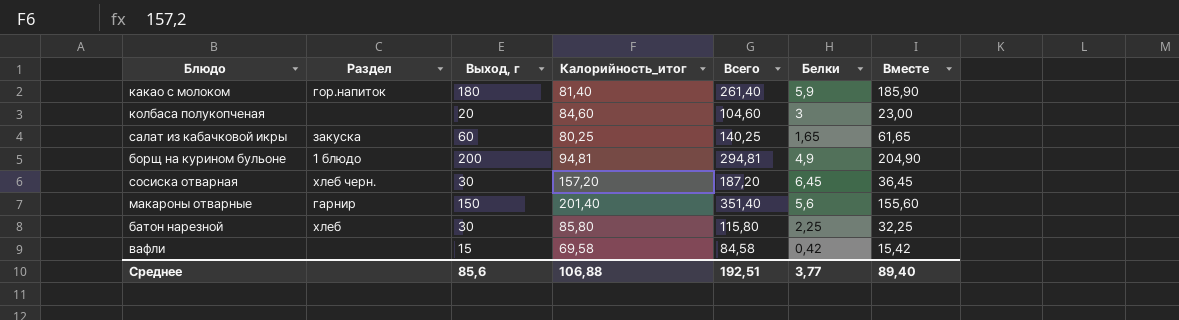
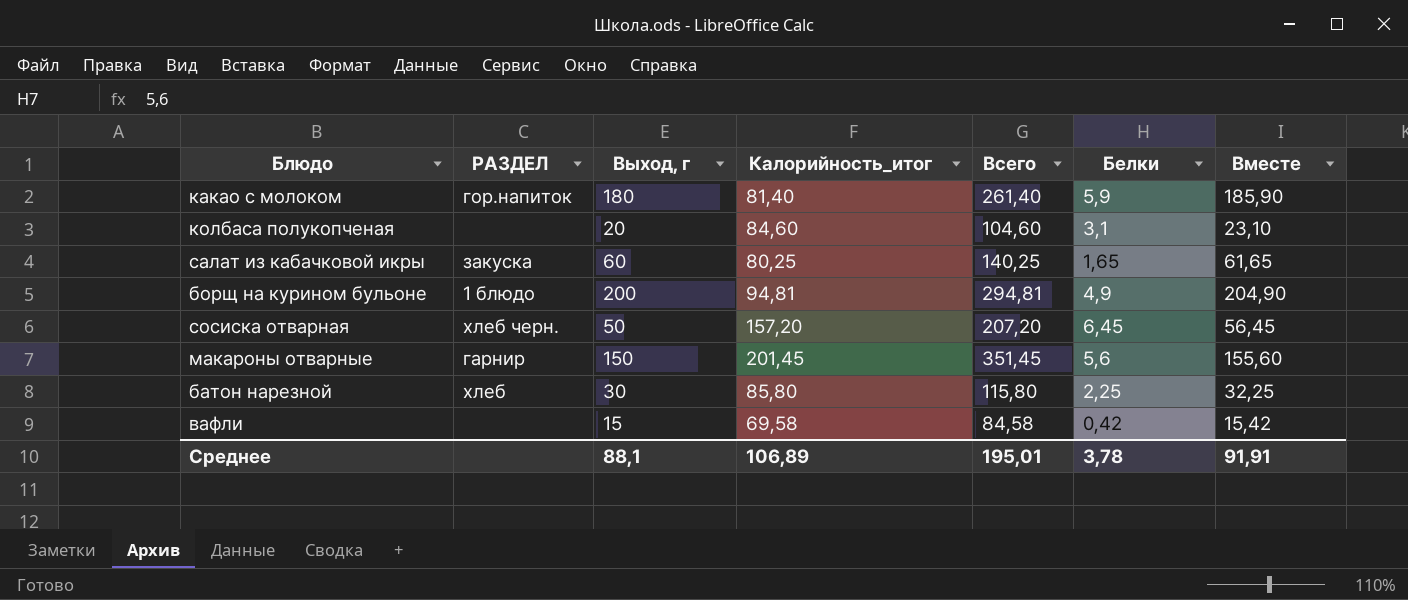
column name: Раздел -> РАЗДЕЛ
колбаса полукопченая | Белки: 3 -> 3,1
колбаса полукопченая | Вместе: 23,00 -> 23,10
сосиска отварная | Выход, г: 30 -> 50
сосиска отварная | Всего: 187,20 -> 207,20
сосиска отварная | Вместе: 36,45 -> 56,45
макароны отварные | Калорийность_итог: 201,40 -> 201,45
макароны отварные | Всего: 351,40 -> 351,45
Среднее | Выход, г: 85,6 -> 88,1
Среднее | Калорийность_итог: 106,88 -> 106,89
Среднее | Всего: 192,51 -> 195,01
Среднее | Белки: 3,77 -> 3,78
Среднее | Вместе: 89,40 -> 91,91

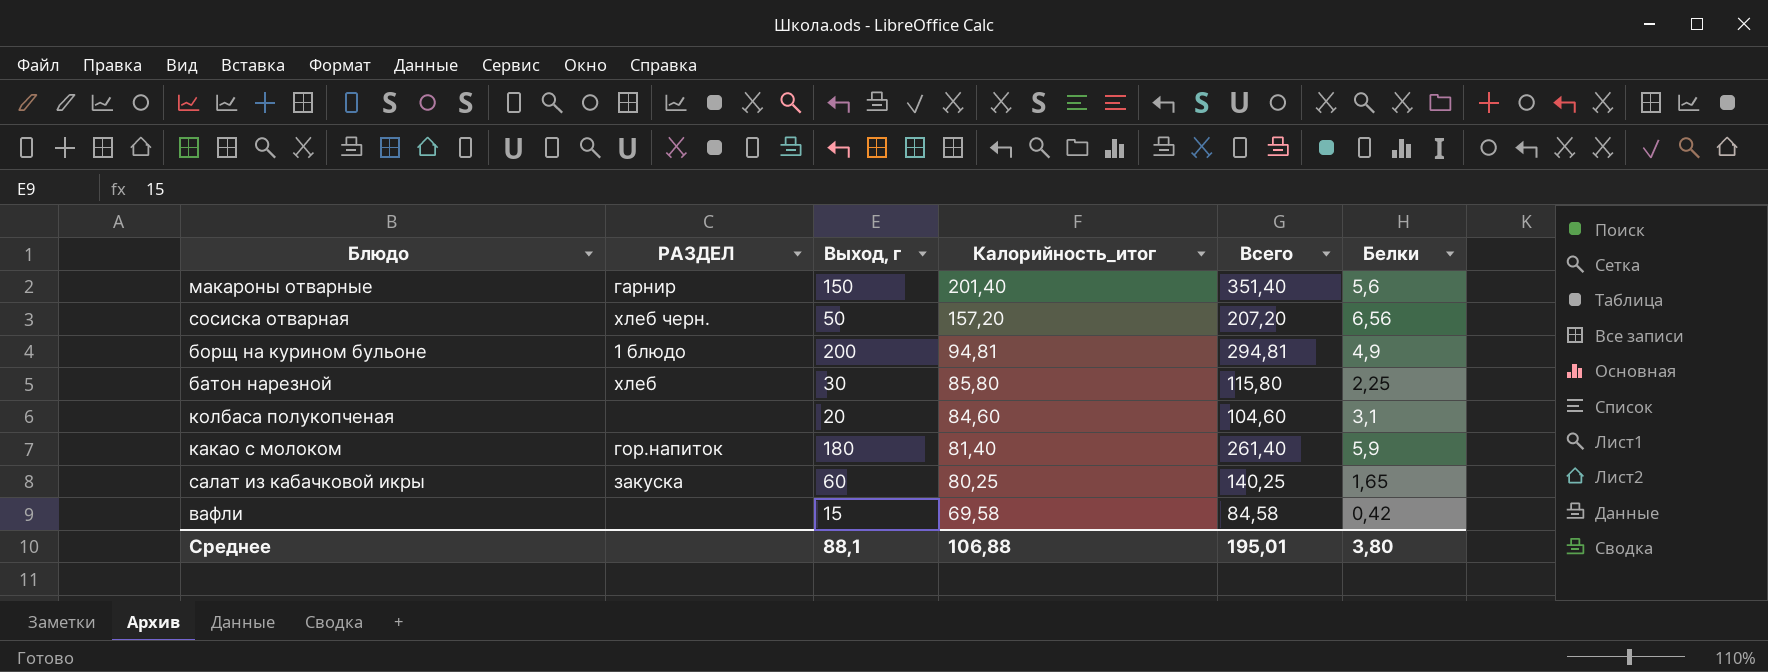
row order: none -> Калорийность_итог descending
column Вместе | formula: [Выход, г] + [Белки] -> none
макароны отварные | Калорийность_итог: 201,45 -> 201,40
макароны отварные | Всего: 351,45 -> 351,40
сосиска отварная | Белки: 6,45 -> 6,56
Среднее | Калорийность_итог: 106,89 -> 106,88
Среднее | Белки: 3,78 -> 3,80

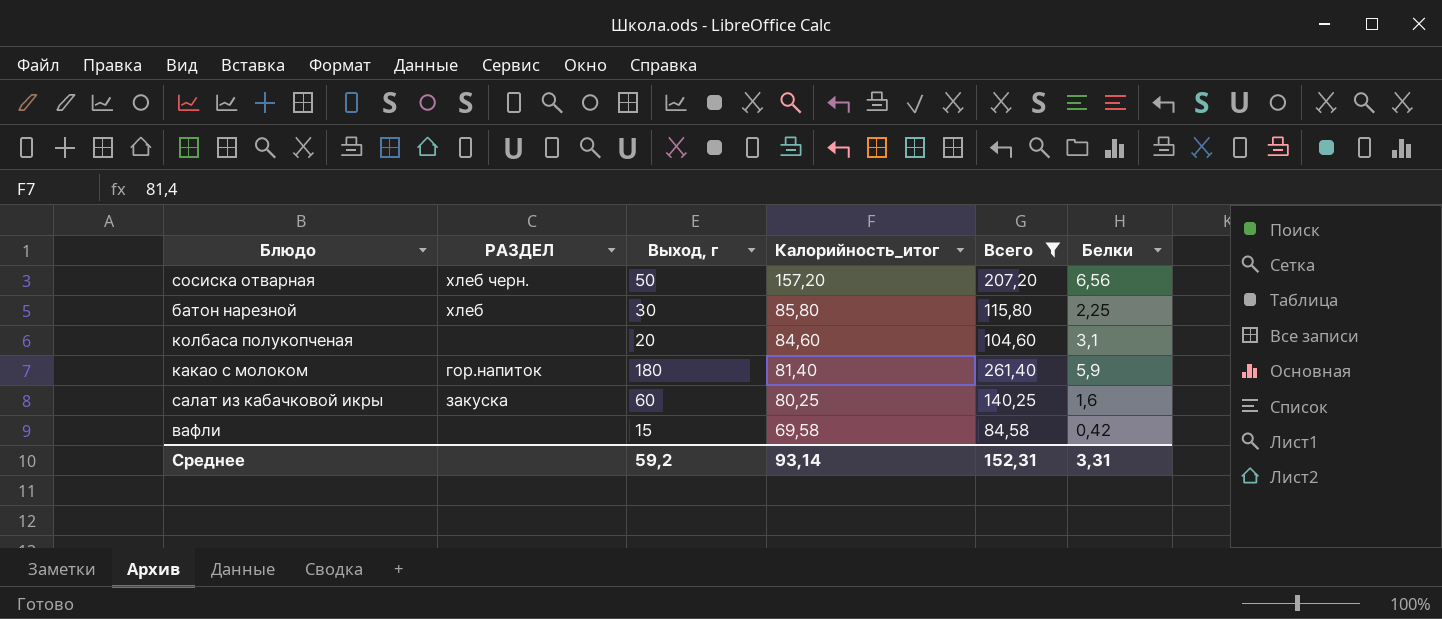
filter: none -> Всего <= 261,40
салат из кабачковой икры | Белки: 1,65 -> 1,6
Среднее | Выход, г: 88,1 -> 59,2
Среднее | Калорийность_итог: 106,88 -> 93,14
Среднее | Всего: 195,01 -> 152,31
Среднее | Белки: 3,80 -> 3,31

